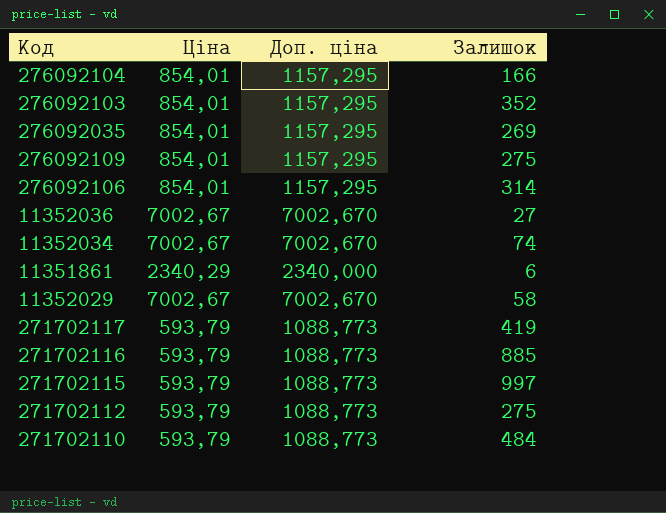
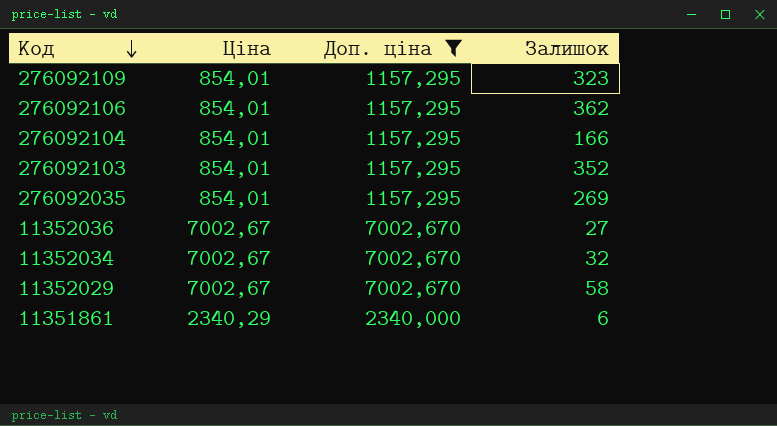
filter: none -> Доп. ціна != 1088,773
row order: none -> Код descending
276092109 | Залишок: 275 -> 323
276092106 | Залишок: 314 -> 362
11352034 | Залишок: 74 -> 32

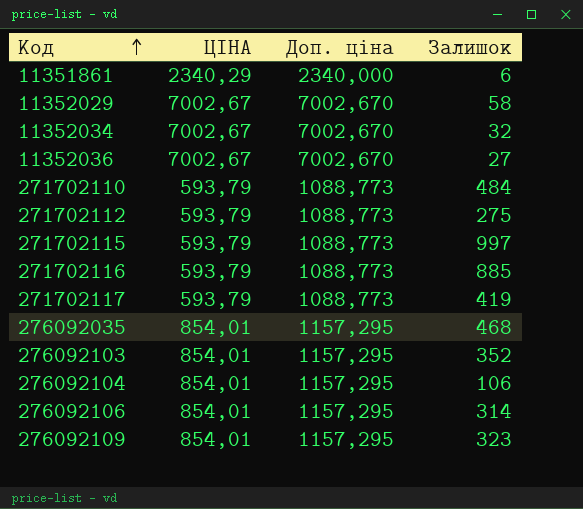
filter: Доп. ціна != 1088,773 -> none
row order: Код descending -> Код ascending
column name: Ціна -> ЦІНА
276092035 | Залишок: 269 -> 468
276092104 | Залишок: 166 -> 106
276092106 | Залишок: 362 -> 314

